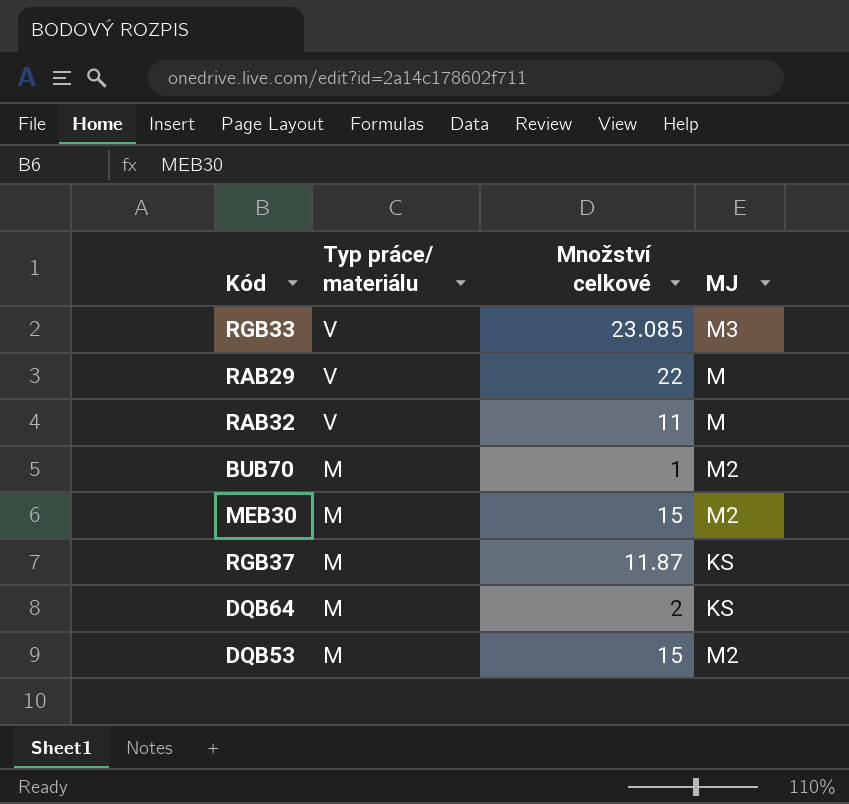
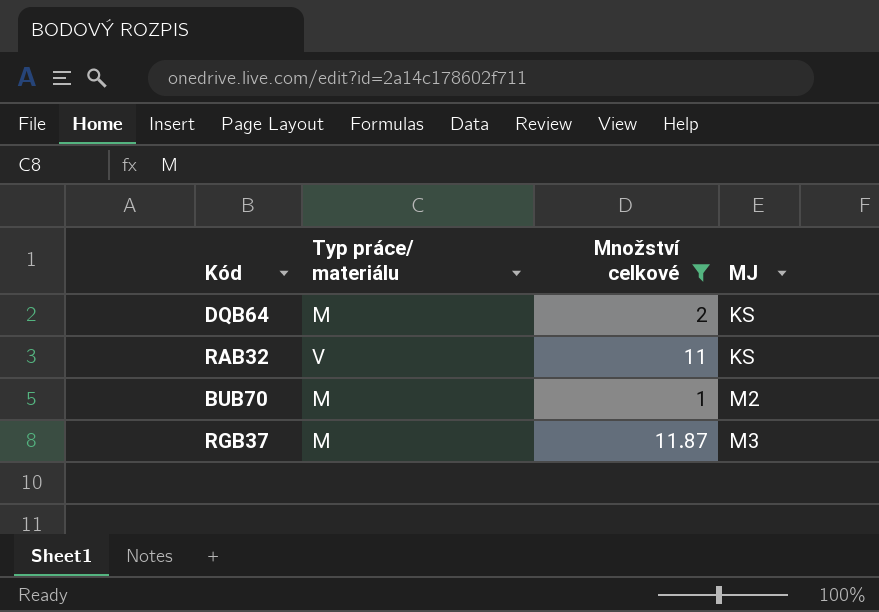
filter: none -> Množství celkové <= 11.87
row order: Typ práce/ materiálu descending -> MJ ascending
RAB32 | MJ: M -> KS
RGB37 | MJ: KS -> M3

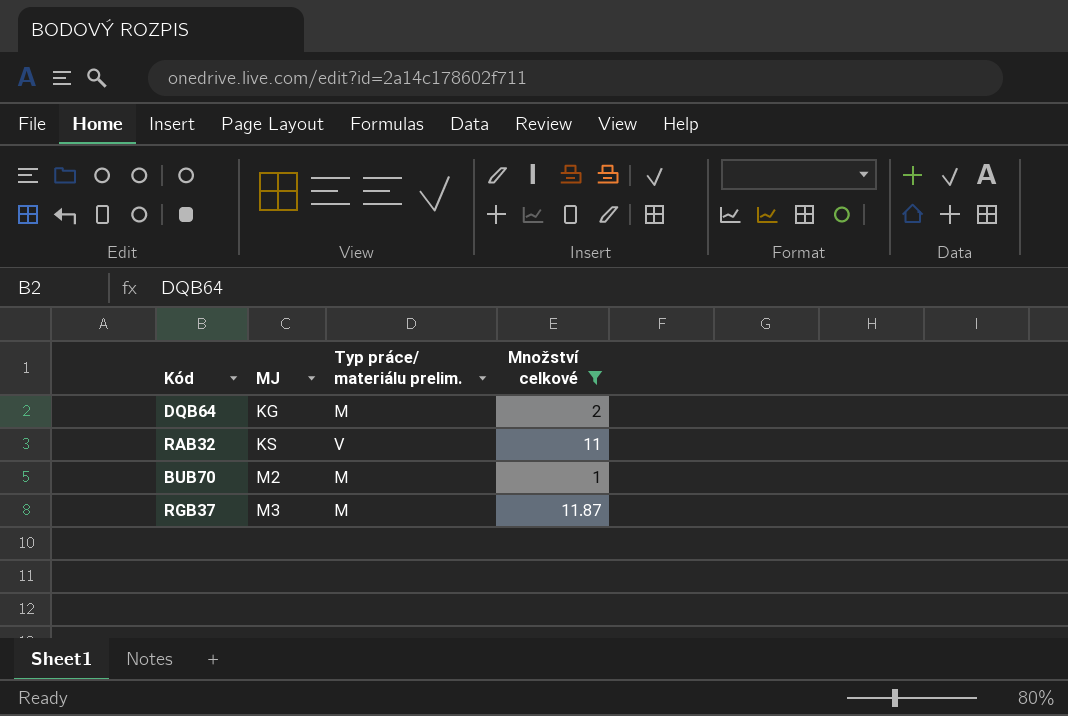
column MJ | position: 4 -> 2
column name: Typ práce/ materiálu -> Typ práce/ materiálu prelim.
DQB64 | MJ: KS -> KG

